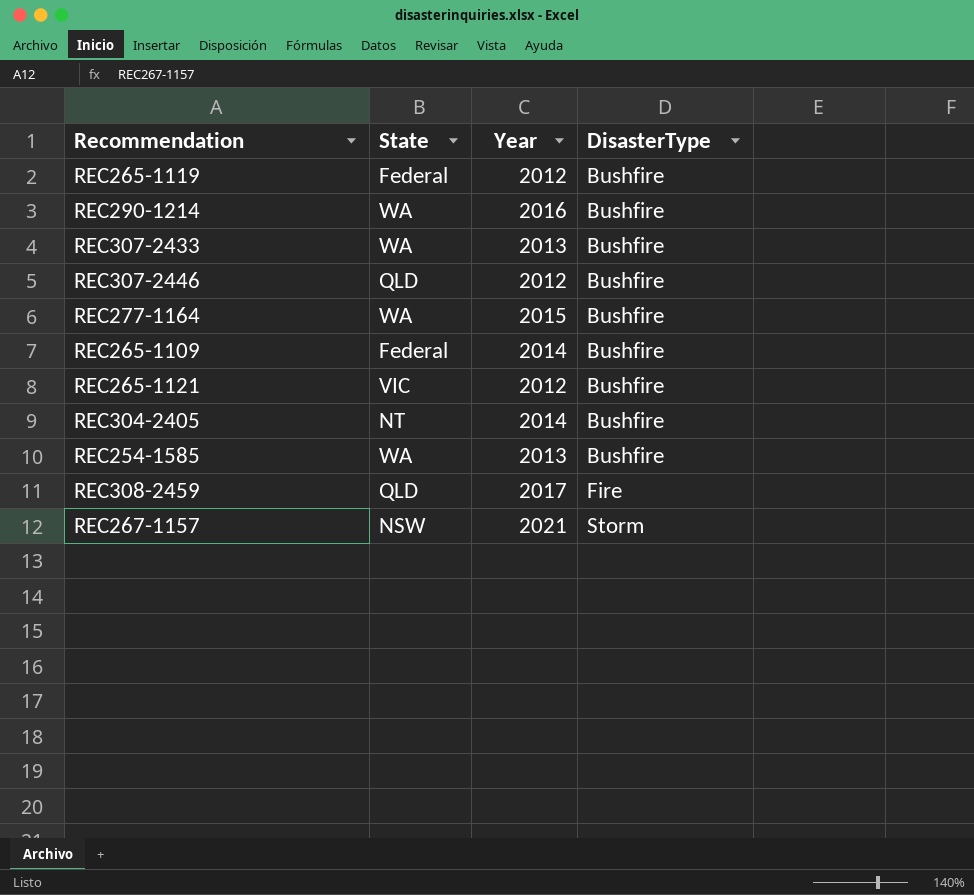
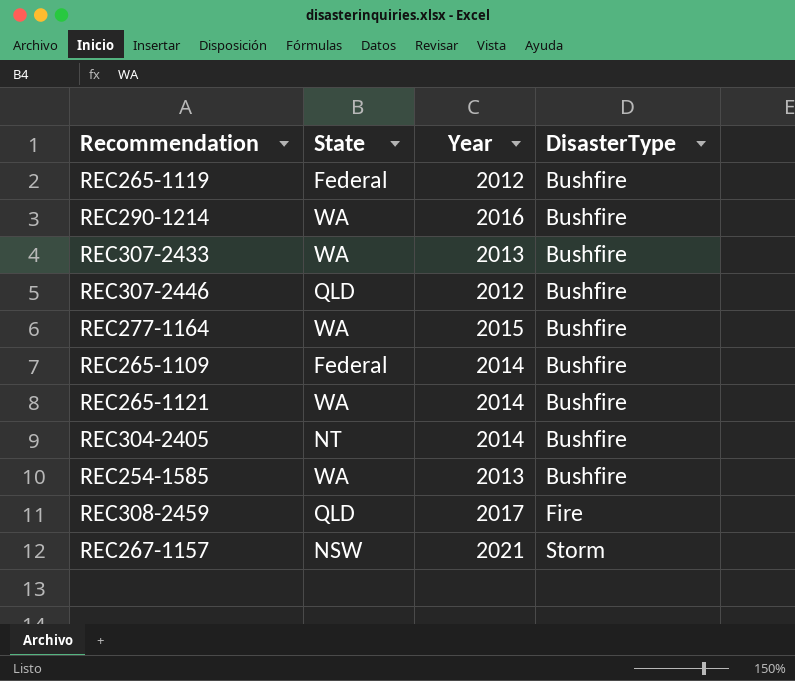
REC265-1121 | State: VIC -> WA
REC265-1121 | Year: 2012 -> 2014

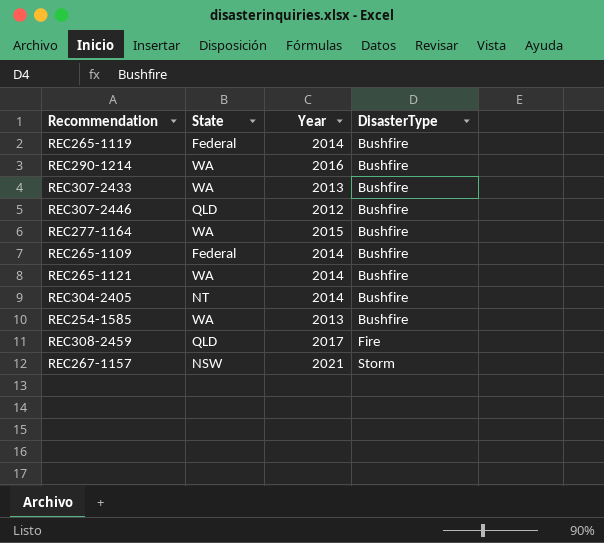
REC265-1119 | Year: 2012 -> 2014

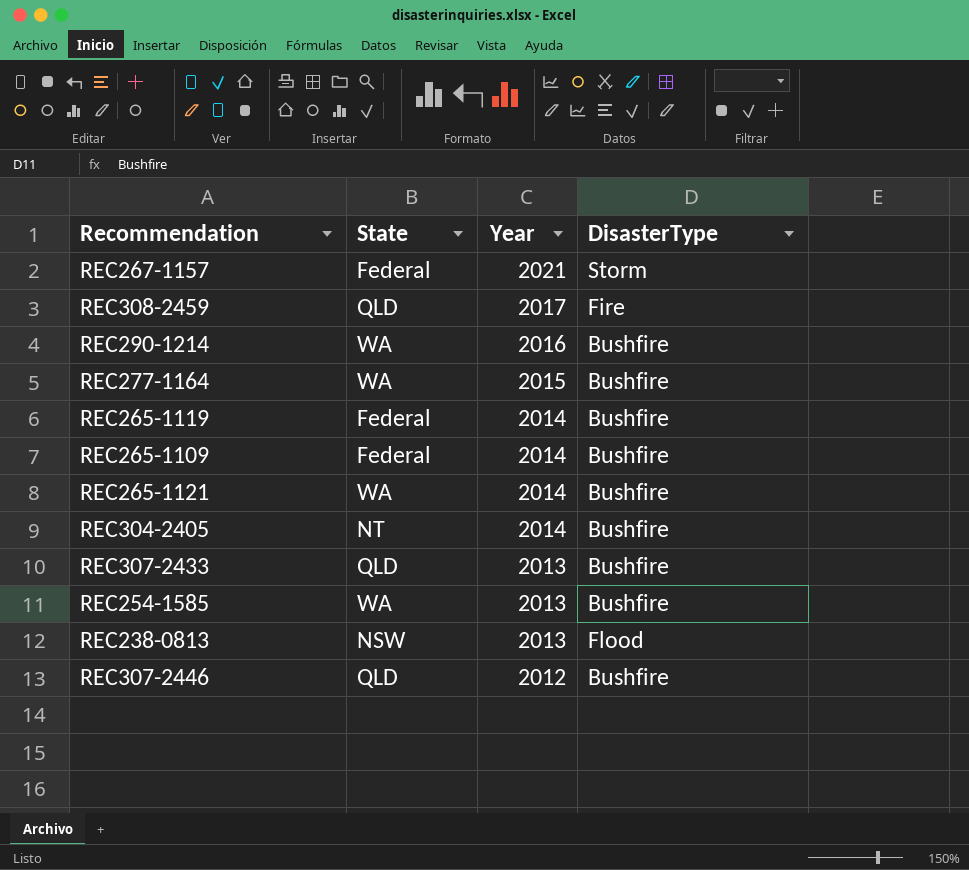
row order: DisasterType ascending -> Year descending
REC267-1157 | State: NSW -> Federal
REC307-2433 | State: WA -> QLD
row REC238-0813: none -> NSW | 2013 | Flood

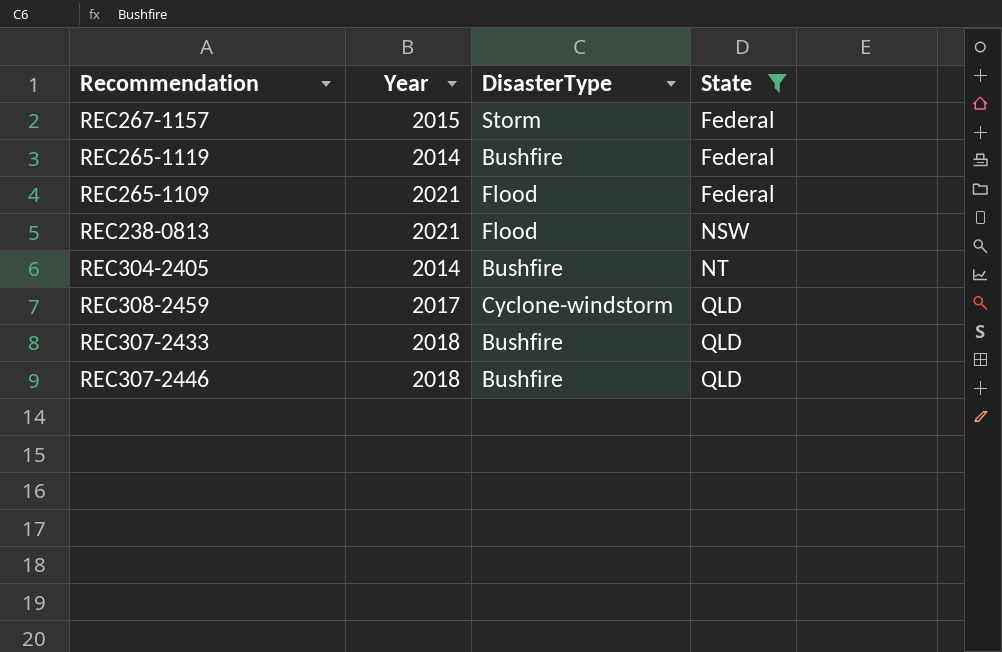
filter: none -> State != WA
row order: Year descending -> State ascending
column State | position: 2 -> 4
REC267-1157 | Year: 2021 -> 2015
REC265-1109 | Year: 2014 -> 2021
REC265-1109 | DisasterType: Bushfire -> Flood
REC238-0813 | Year: 2013 -> 2021
REC308-2459 | DisasterType: Fire -> Cyclone-windstorm
REC307-2433 | Year: 2013 -> 2018
REC307-2446 | Year: 2012 -> 2018

